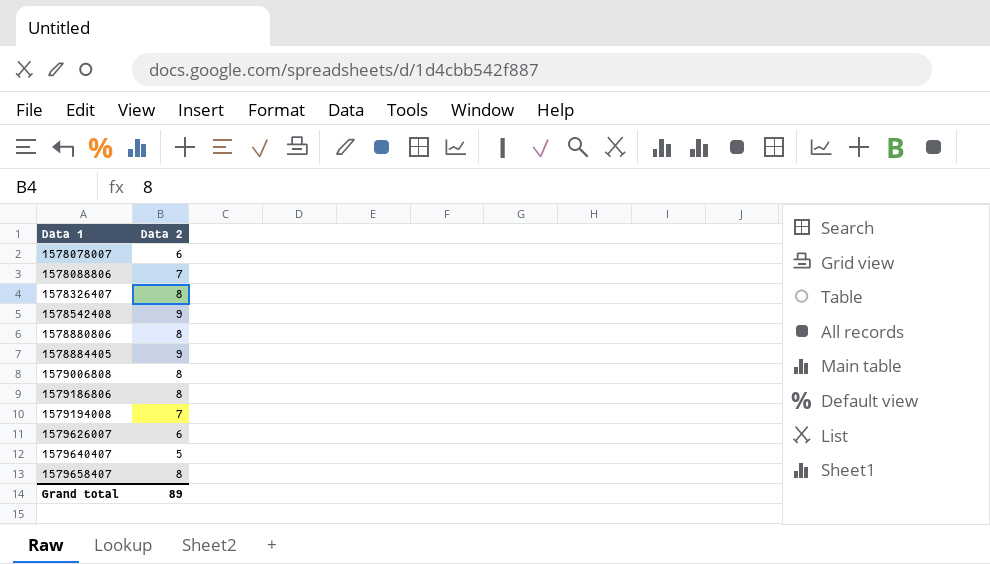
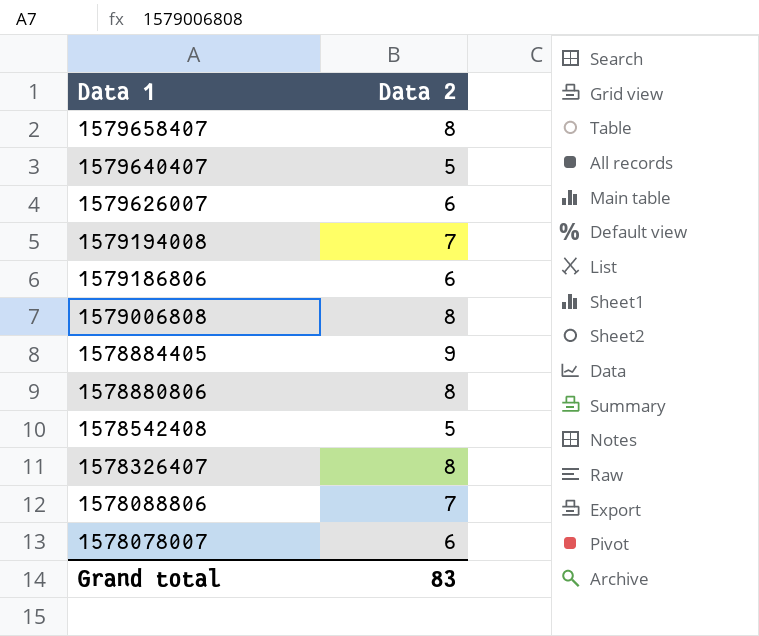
row order: Data 1 ascending -> Data 1 descending
1579186806 | Data 2: 8 -> 6
1578542408 | Data 2: 9 -> 5
Grand total | Data 2: 89 -> 83

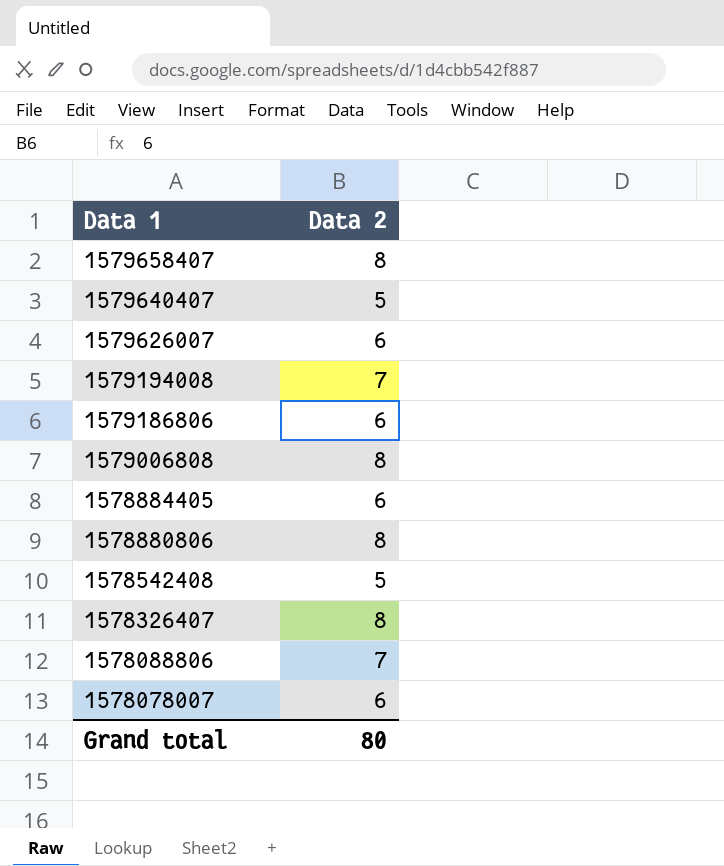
1578884405 | Data 2: 9 -> 6
Grand total | Data 2: 83 -> 80

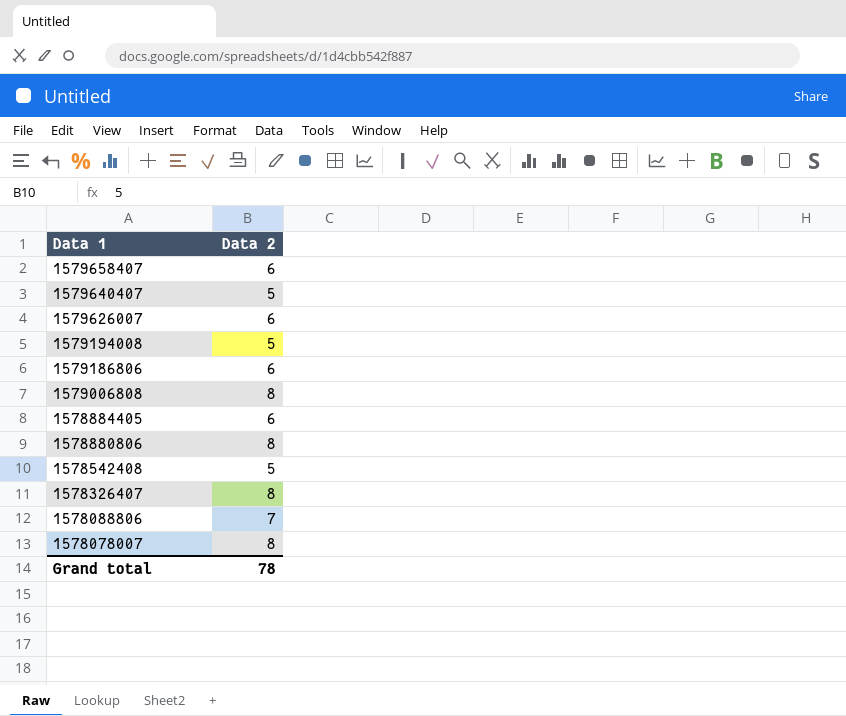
1579658407 | Data 2: 8 -> 6
1579194008 | Data 2: 7 -> 5
1578078007 | Data 2: 6 -> 8
Grand total | Data 2: 80 -> 78

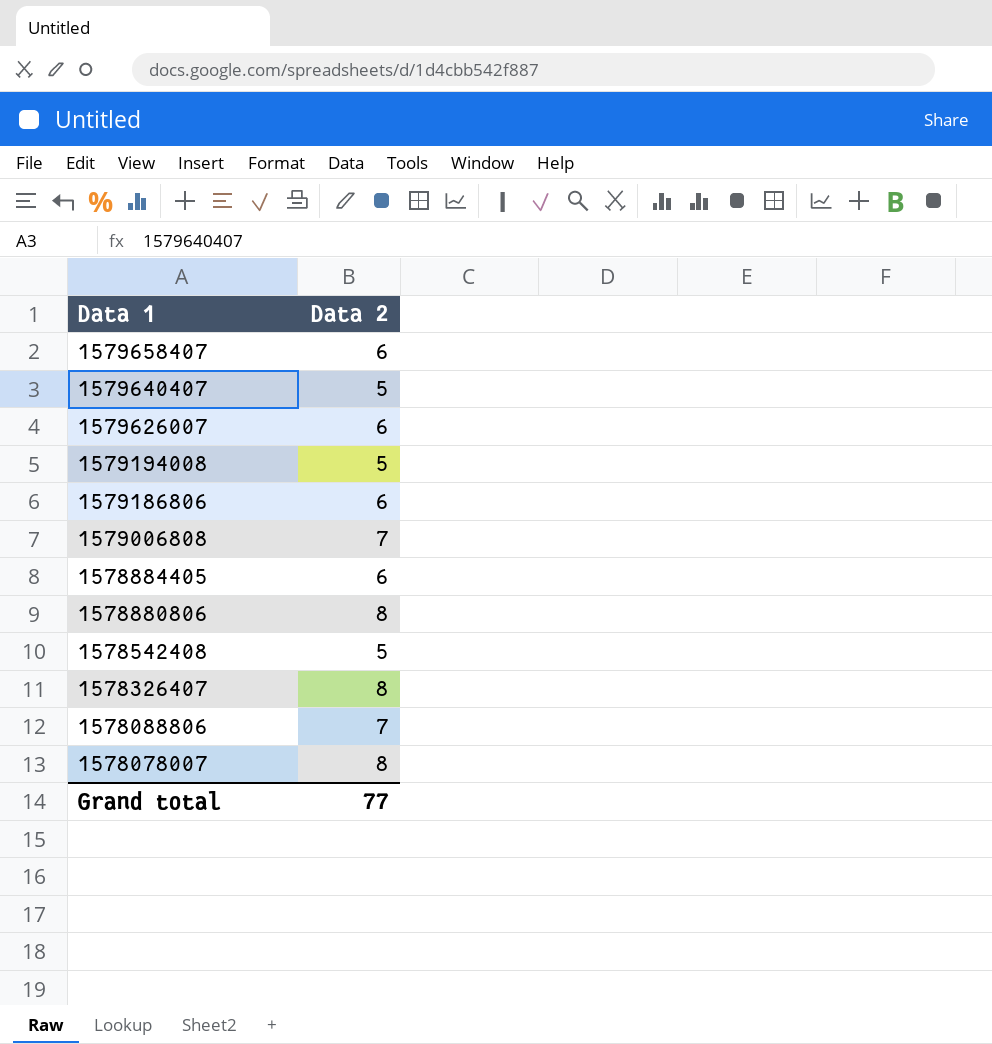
1579006808 | Data 2: 8 -> 7
Grand total | Data 2: 78 -> 77

